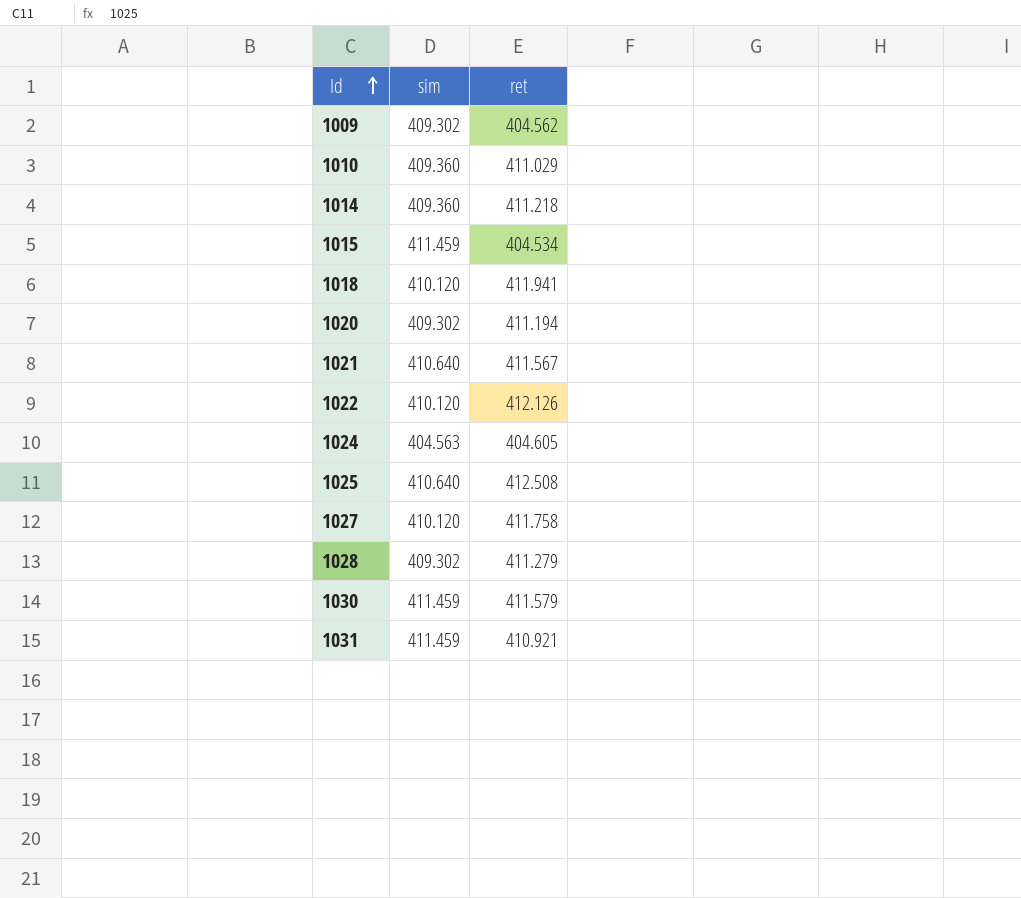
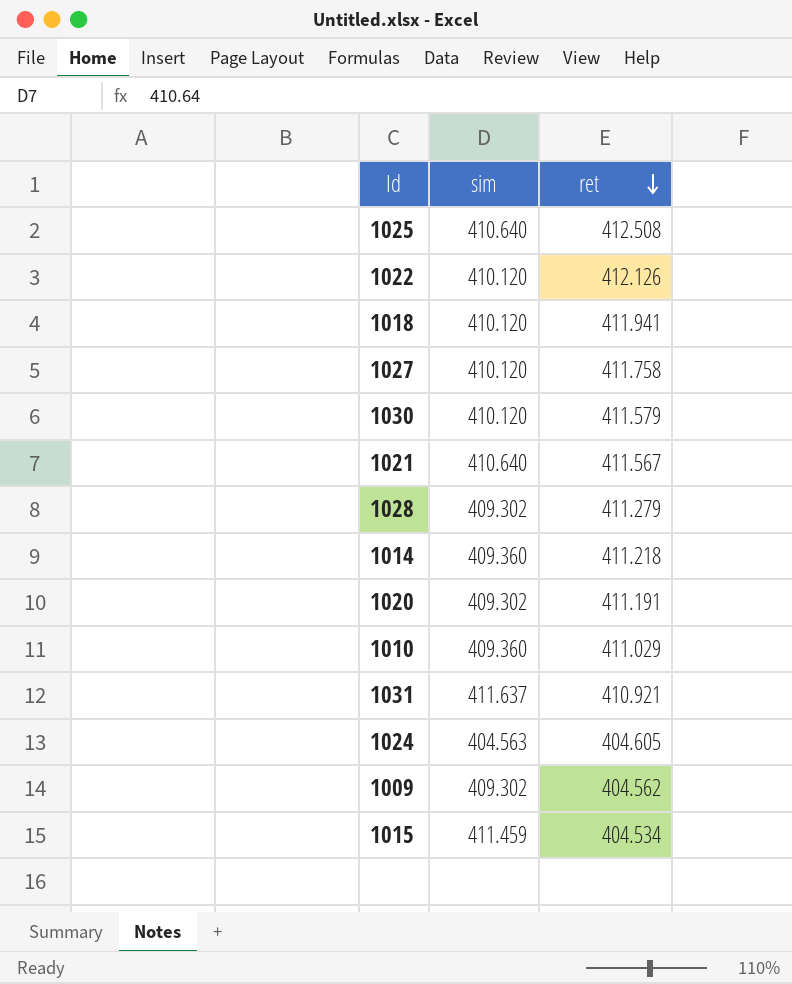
row order: Id ascending -> ret descending
1030 | sim: 411.459 -> 410.120
1020 | ret: 411.194 -> 411.191
1031 | sim: 411.459 -> 411.637

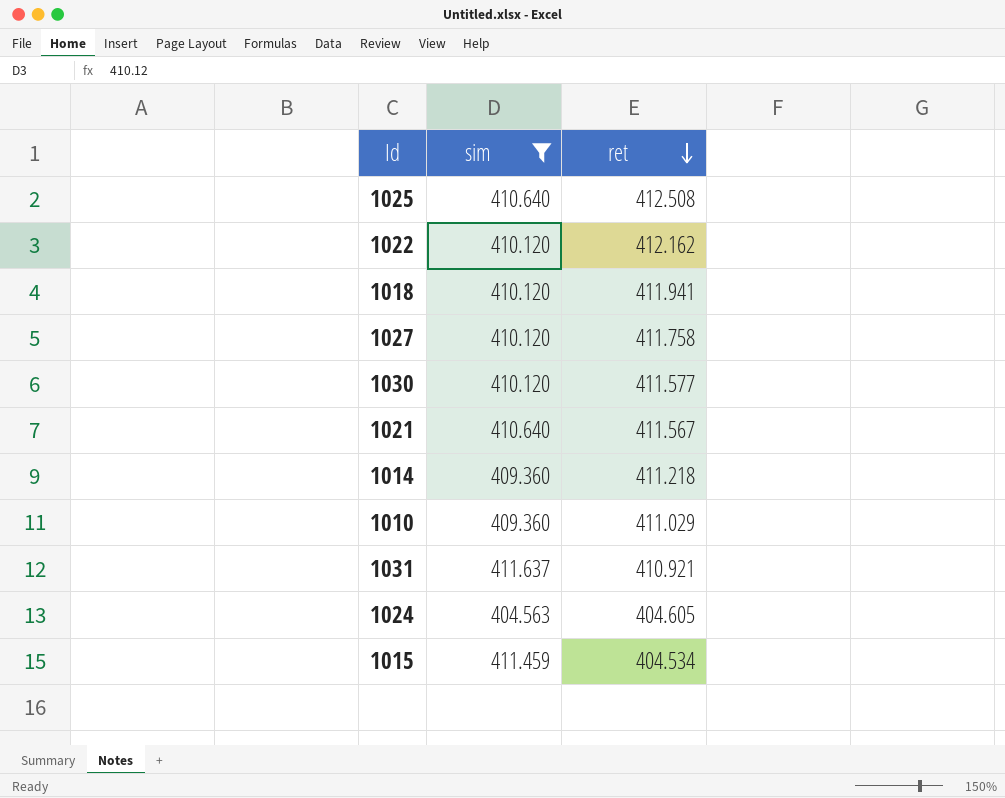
filter: none -> sim != 409.302
1022 | ret: 412.126 -> 412.162
1030 | ret: 411.579 -> 411.577

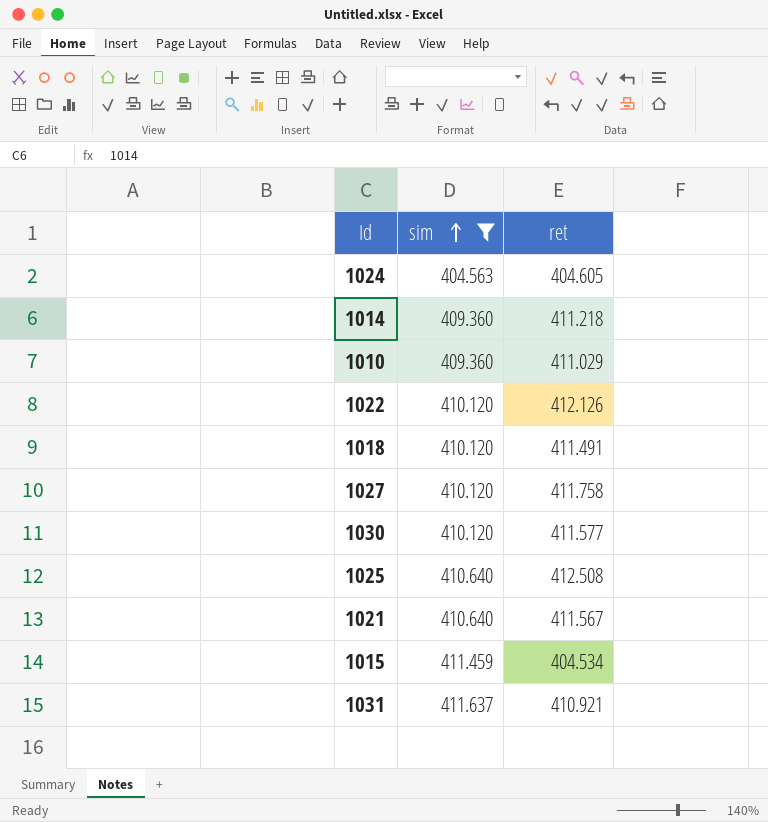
row order: ret descending -> sim ascending
1022 | ret: 412.162 -> 412.126
1018 | ret: 411.941 -> 411.491

